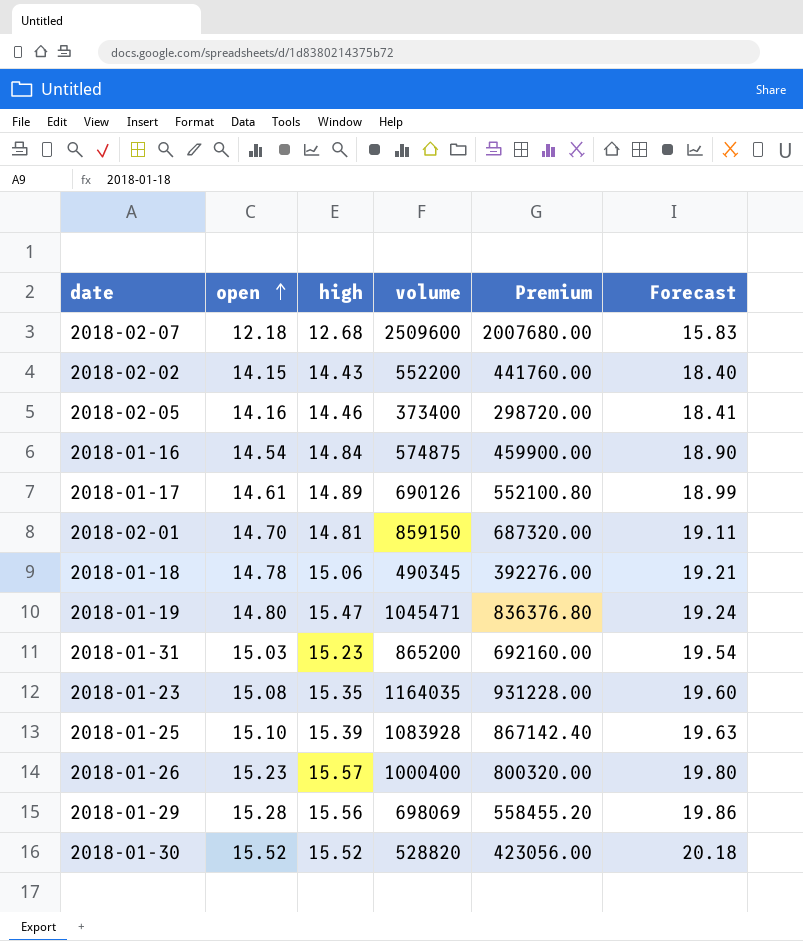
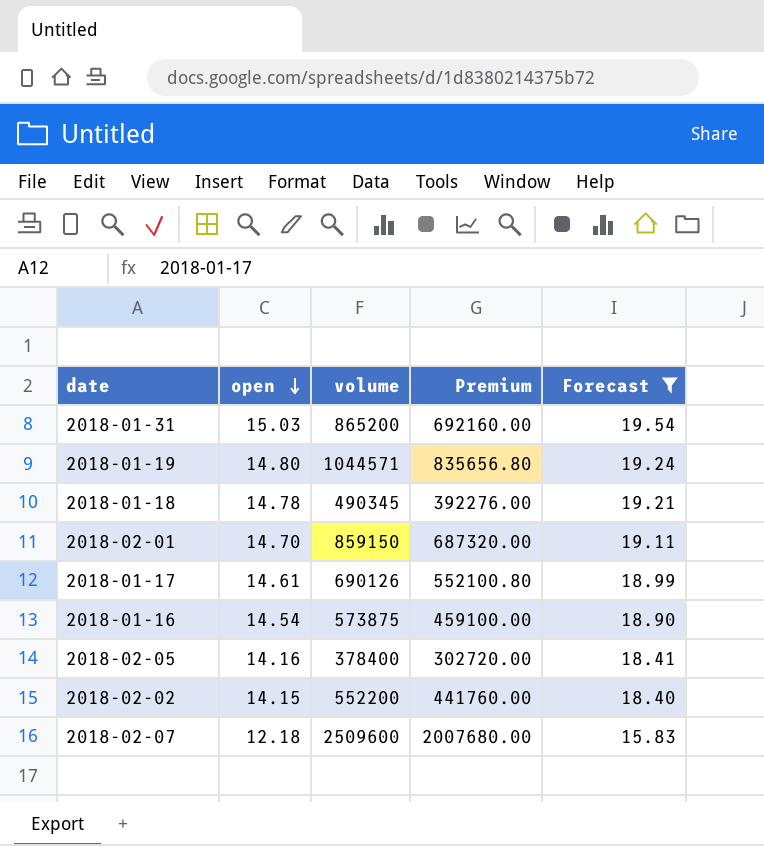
filter: none -> Forecast <= 19.54
row order: open ascending -> open descending
column high | position: 3 -> none
2018-01-19 | volume: 1045471 -> 1044571
2018-01-19 | Premium: 836376.80 -> 835656.80
2018-01-16 | volume: 574875 -> 573875
2018-01-16 | Premium: 459900.00 -> 459100.00
2018-02-05 | volume: 373400 -> 378400
2018-02-05 | Premium: 298720.00 -> 302720.00

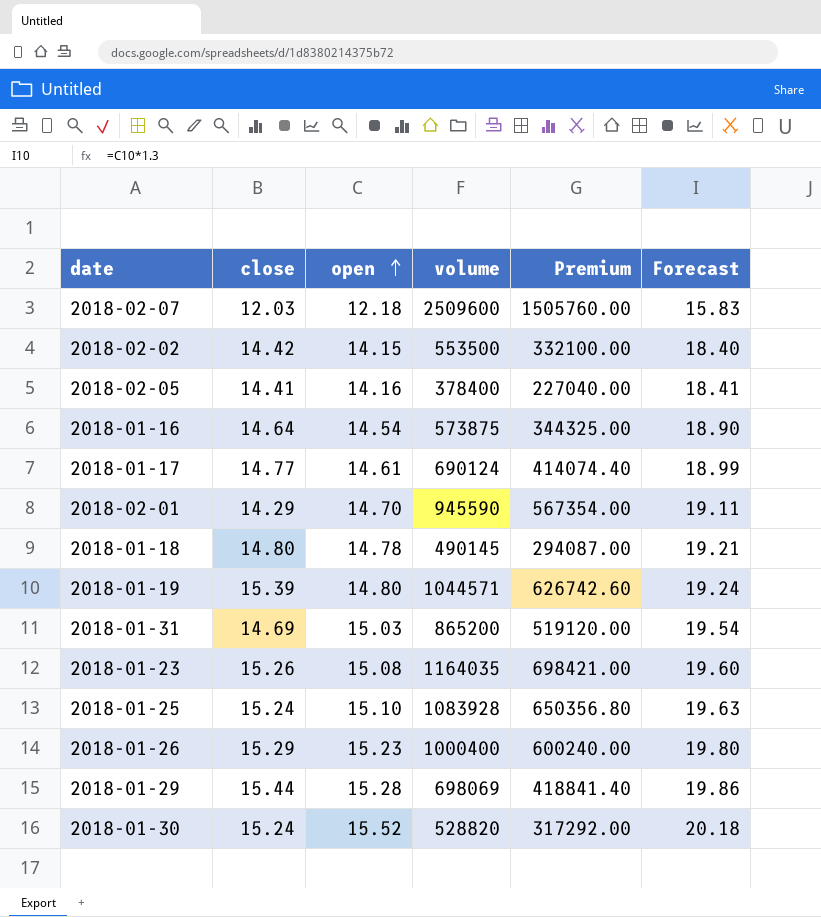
filter: Forecast <= 19.54 -> none
row order: open descending -> open ascending
column close | position: none -> 2
column Premium | formula: [volume] * 0.8 -> [volume] * 0.6
2018-02-02 | volume: 552200 -> 553500
2018-01-17 | volume: 690126 -> 690124
2018-02-01 | volume: 859150 -> 945590
2018-01-18 | volume: 490345 -> 490145

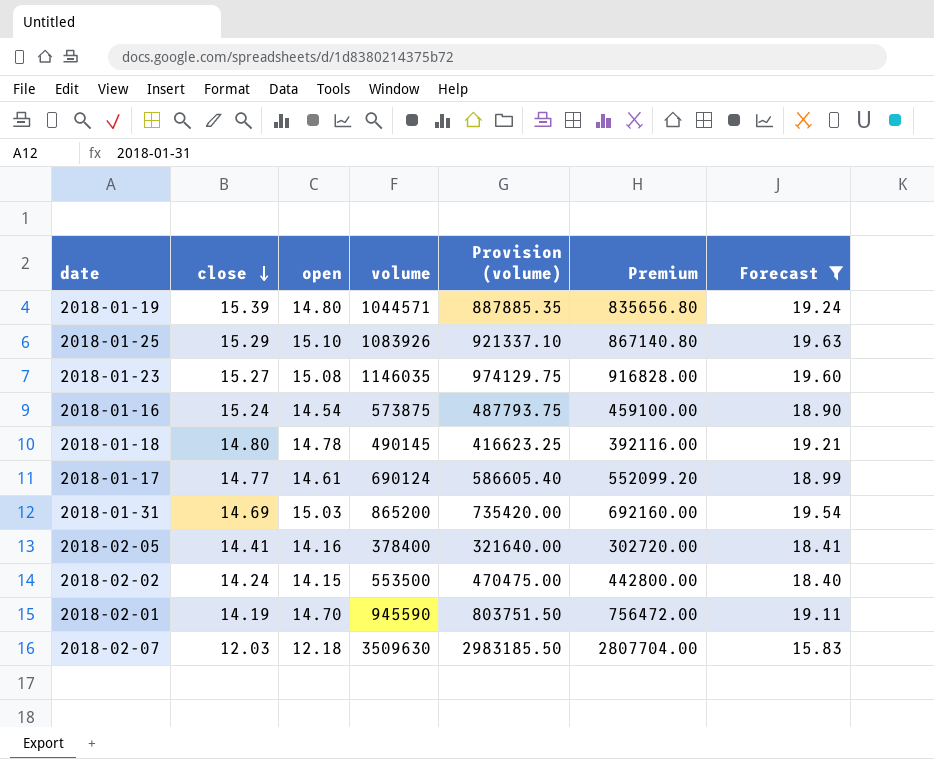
filter: none -> Forecast <= 19.63
row order: open ascending -> close descending
column Provision (volume) | formula: none -> [volume] * 0.85
column Premium | formula: [volume] * 0.6 -> [volume] * 0.8
2018-01-25 | close: 15.24 -> 15.29
2018-01-25 | volume: 1083928 -> 1083926
2018-01-23 | close: 15.26 -> 15.27
2018-01-23 | volume: 1164035 -> 1146035
2018-01-16 | close: 14.64 -> 15.24
2018-02-02 | close: 14.42 -> 14.24
2018-02-01 | close: 14.29 -> 14.19
2018-02-07 | volume: 2509600 -> 3509630

